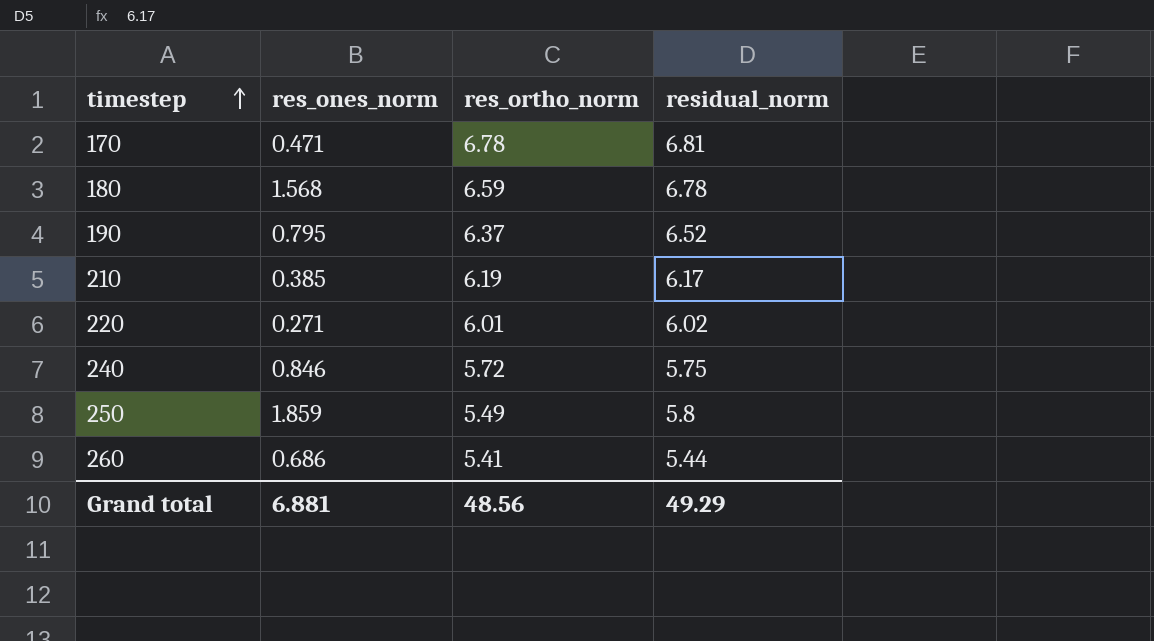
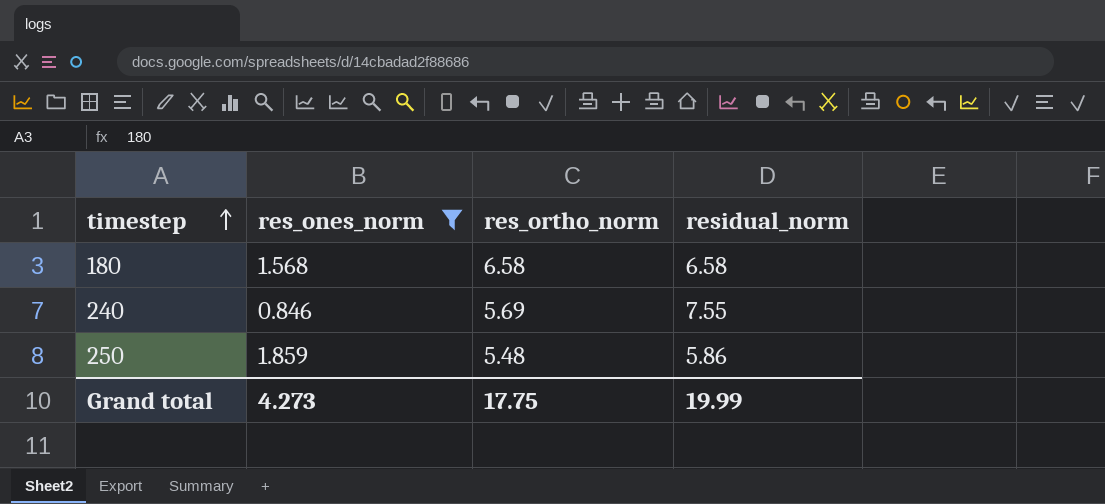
filter: none -> res_ones_norm >= 0.846
180 | res_ortho_norm: 6.59 -> 6.58
180 | residual_norm: 6.78 -> 6.58
240 | res_ortho_norm: 5.72 -> 5.69
240 | residual_norm: 5.75 -> 7.55
250 | res_ortho_norm: 5.49 -> 5.48
250 | residual_norm: 5.8 -> 5.86
Grand total | res_ones_norm: 6.881 -> 4.273
Grand total | res_ortho_norm: 48.56 -> 17.75
Grand total | residual_norm: 49.29 -> 19.99

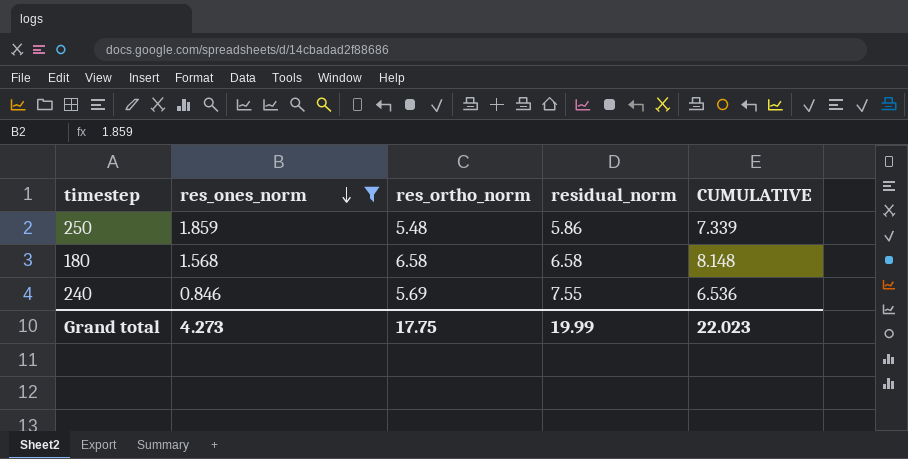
row order: timestep ascending -> res_ones_norm descending
column CUMULATIVE | formula: none -> [res_ones_norm] + [res_ortho_norm]

